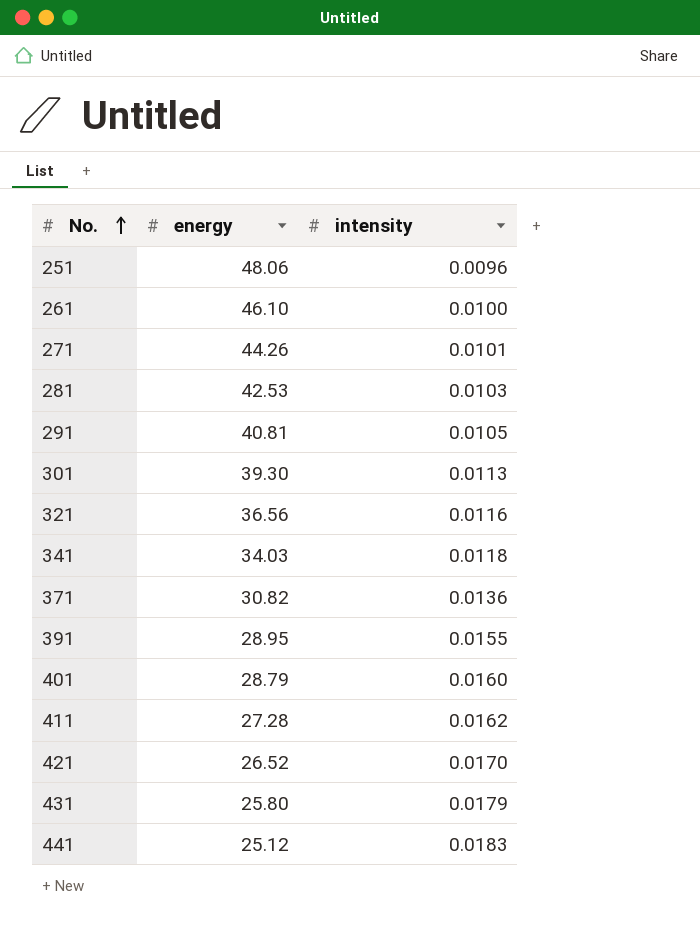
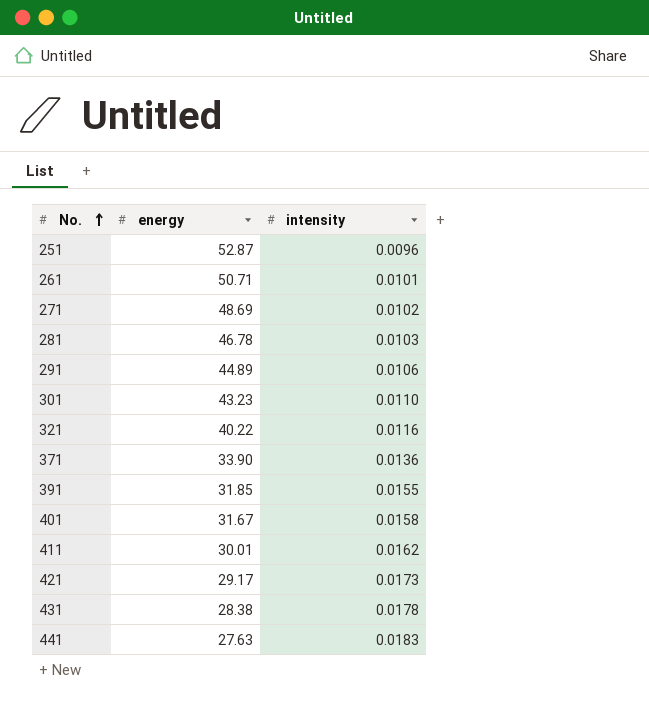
row 341: 34.03 | 0.0118 -> none
251 | energy: 48.06 -> 52.87
261 | energy: 46.10 -> 50.71
261 | intensity: 0.0100 -> 0.0101
271 | energy: 44.26 -> 48.69
271 | intensity: 0.0101 -> 0.0102
281 | energy: 42.53 -> 46.78
291 | energy: 40.81 -> 44.89
291 | intensity: 0.0105 -> 0.0106
301 | energy: 39.30 -> 43.23
301 | intensity: 0.0113 -> 0.0110
321 | energy: 36.56 -> 40.22
371 | energy: 30.82 -> 33.90
391 | energy: 28.95 -> 31.85
401 | energy: 28.79 -> 31.67
401 | intensity: 0.0160 -> 0.0158
411 | energy: 27.28 -> 30.01
421 | energy: 26.52 -> 29.17
421 | intensity: 0.0170 -> 0.0173
431 | energy: 25.80 -> 28.38
431 | intensity: 0.0179 -> 0.0178
441 | energy: 25.12 -> 27.63

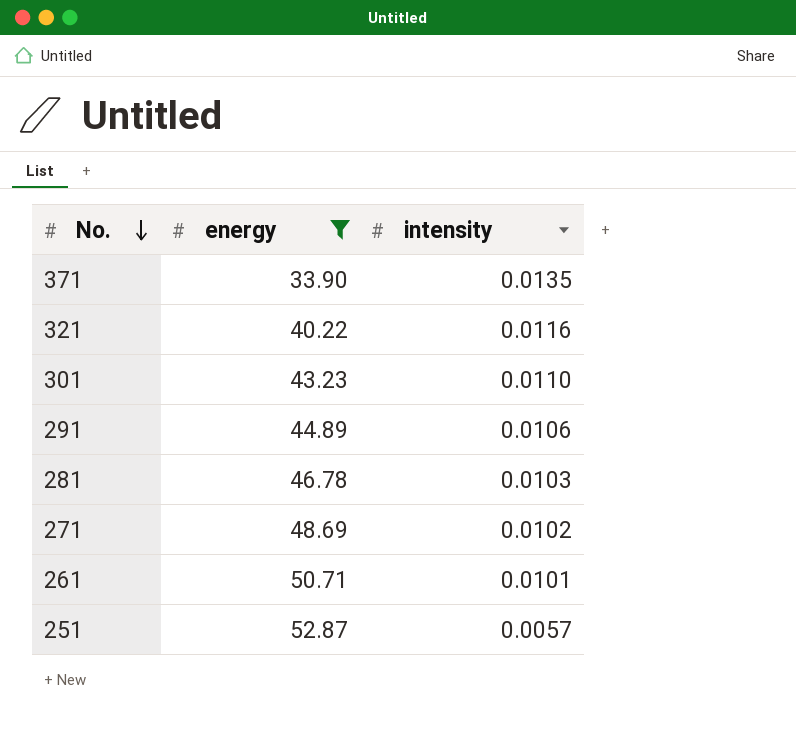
filter: none -> energy >= 33.90
row order: No. ascending -> No. descending
371 | intensity: 0.0136 -> 0.0135
251 | intensity: 0.0096 -> 0.0057

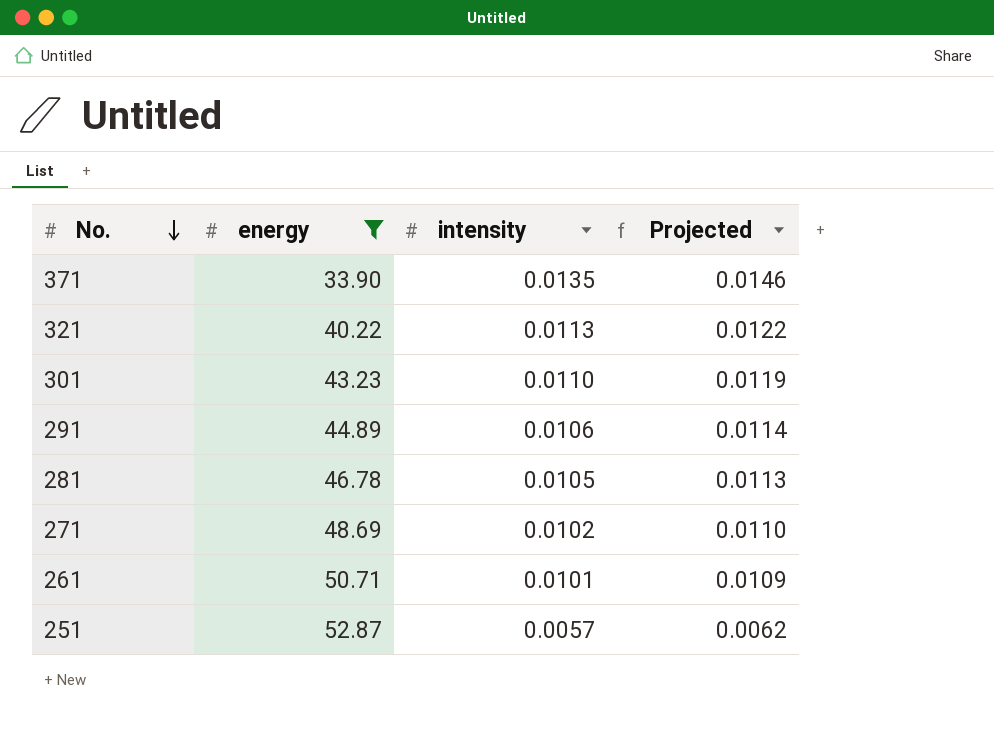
column Projected | formula: none -> [intensity] * 1.08
321 | intensity: 0.0116 -> 0.0113
281 | intensity: 0.0103 -> 0.0105

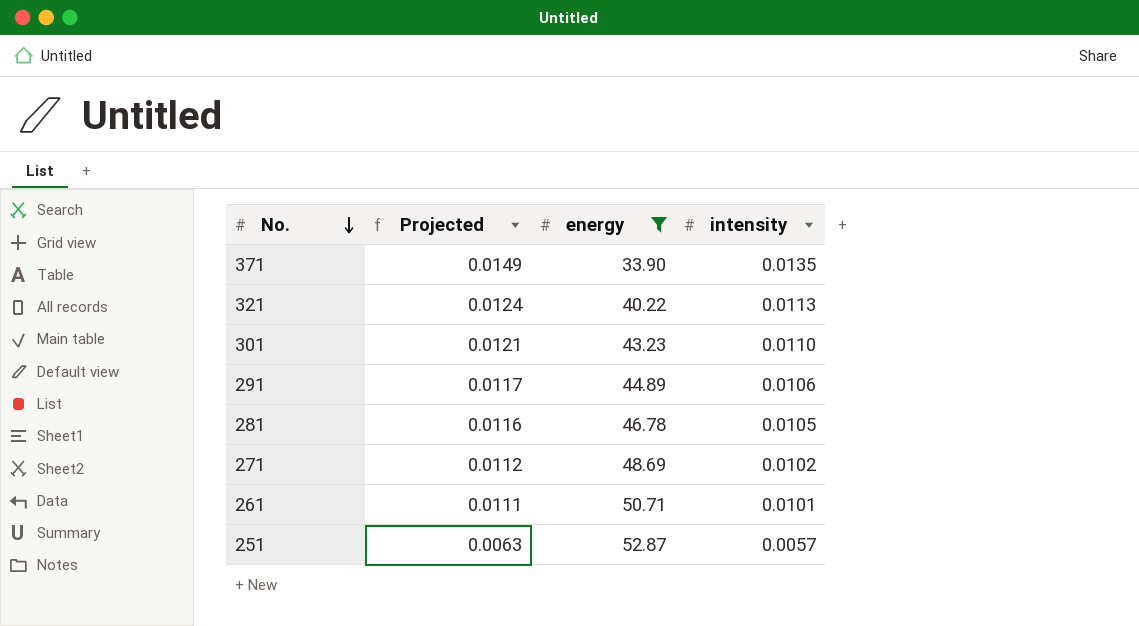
column Projected | formula: [intensity] * 1.08 -> [intensity] * 1.1
column Projected | position: 4 -> 2

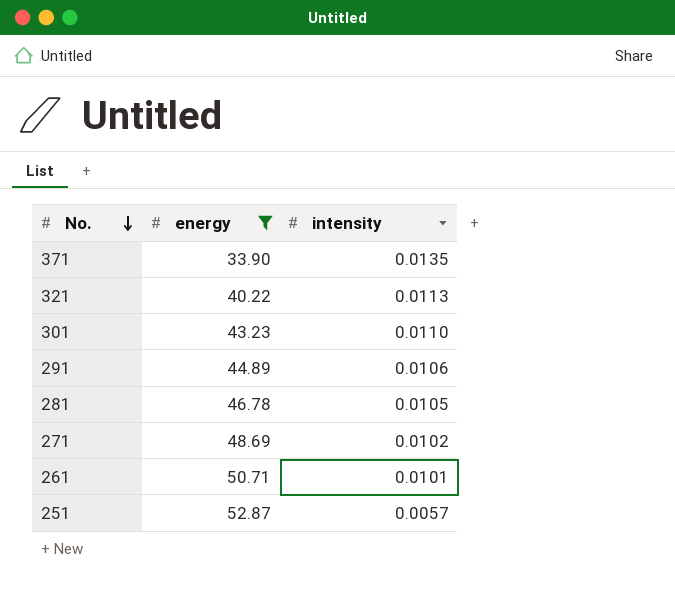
column Projected | formula: [intensity] * 1.1 -> none

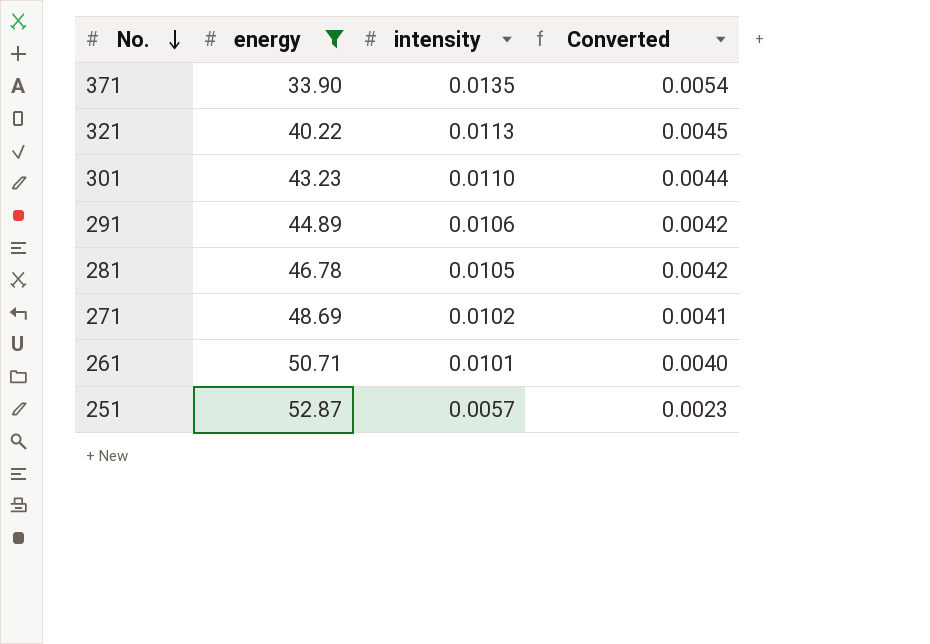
column Converted | formula: none -> [intensity] * 0.4

